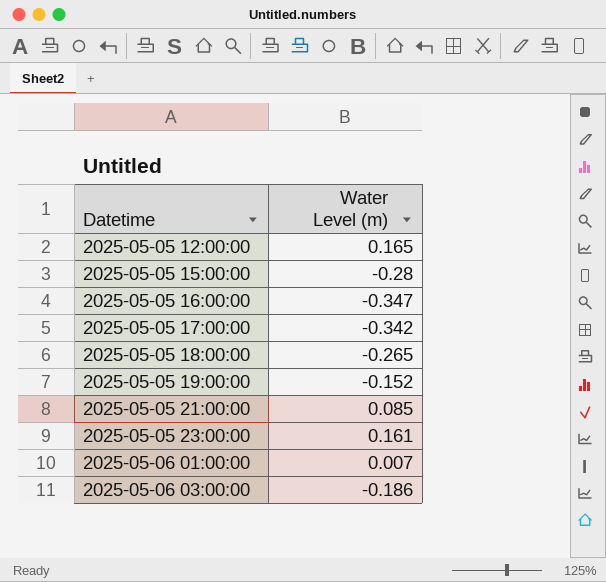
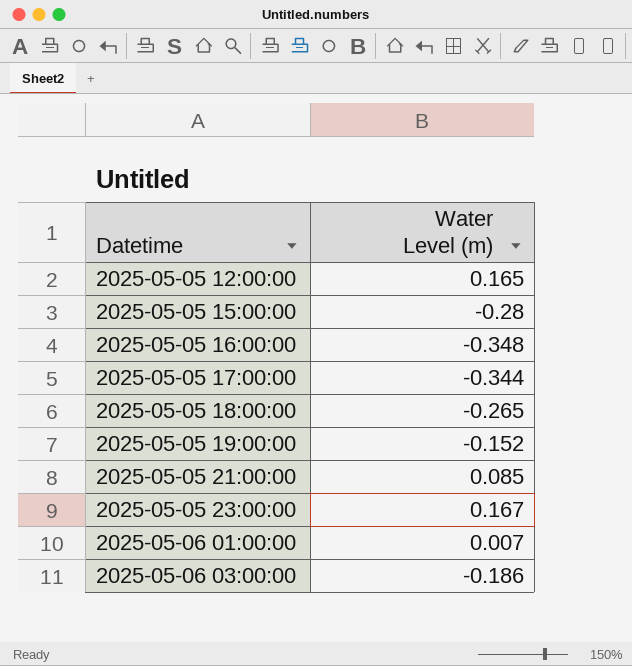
2025-05-05 16:00:00 | Water Level (m): -0.347 -> -0.348
2025-05-05 17:00:00 | Water Level (m): -0.342 -> -0.344
2025-05-05 23:00:00 | Water Level (m): 0.161 -> 0.167

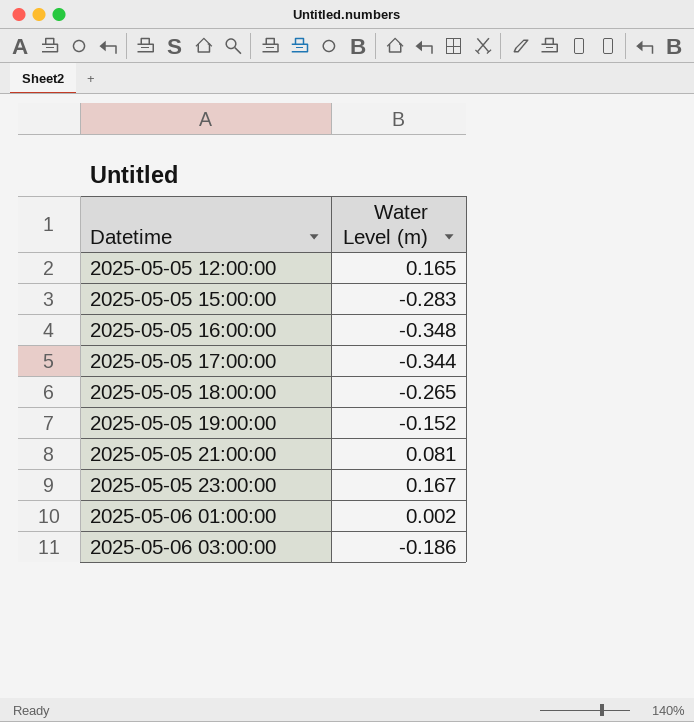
2025-05-05 15:00:00 | Water Level (m): -0.28 -> -0.283
2025-05-05 21:00:00 | Water Level (m): 0.085 -> 0.081
2025-05-06 01:00:00 | Water Level (m): 0.007 -> 0.002

